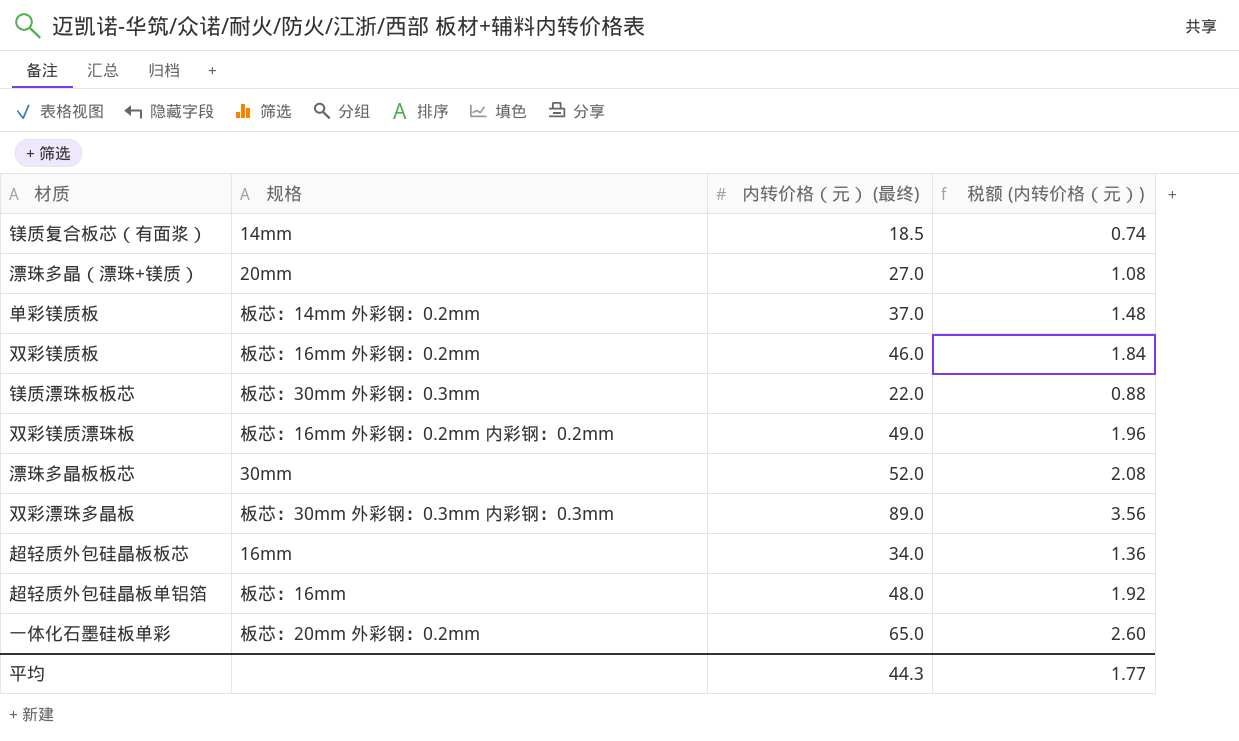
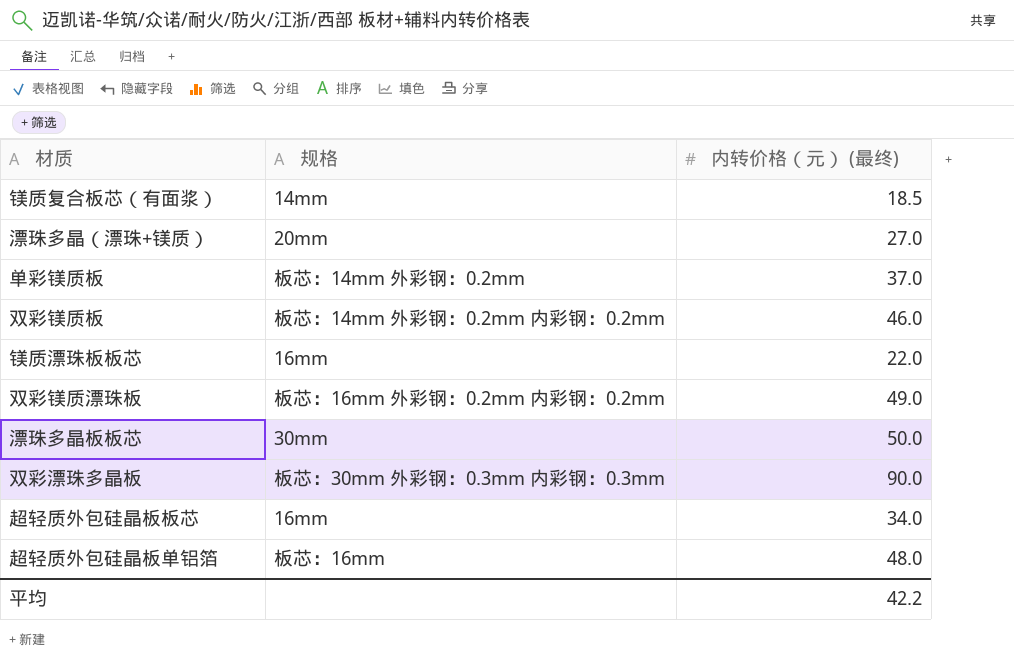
column 税额 (内转价格（元）) | formula: [内转价格（元） (最终)] * 0.04 -> none
row 一体化石墨硅板单彩: 板芯：20mm 外彩钢：0.2mm | 65.0 | 2.60 -> none
双彩镁质板 | 规格: 板芯：16mm 外彩钢：0.2mm -> 板芯：14mm 外彩钢：0.2mm 内彩钢：0.2mm
镁质漂珠板板芯 | 规格: 板芯：30mm 外彩钢：0.3mm -> 16mm
漂珠多晶板板芯 | 内转价格（元） (最终): 52.0 -> 50.0
双彩漂珠多晶板 | 内转价格（元） (最终): 89.0 -> 90.0
平均 | 内转价格（元） (最终): 44.3 -> 42.2

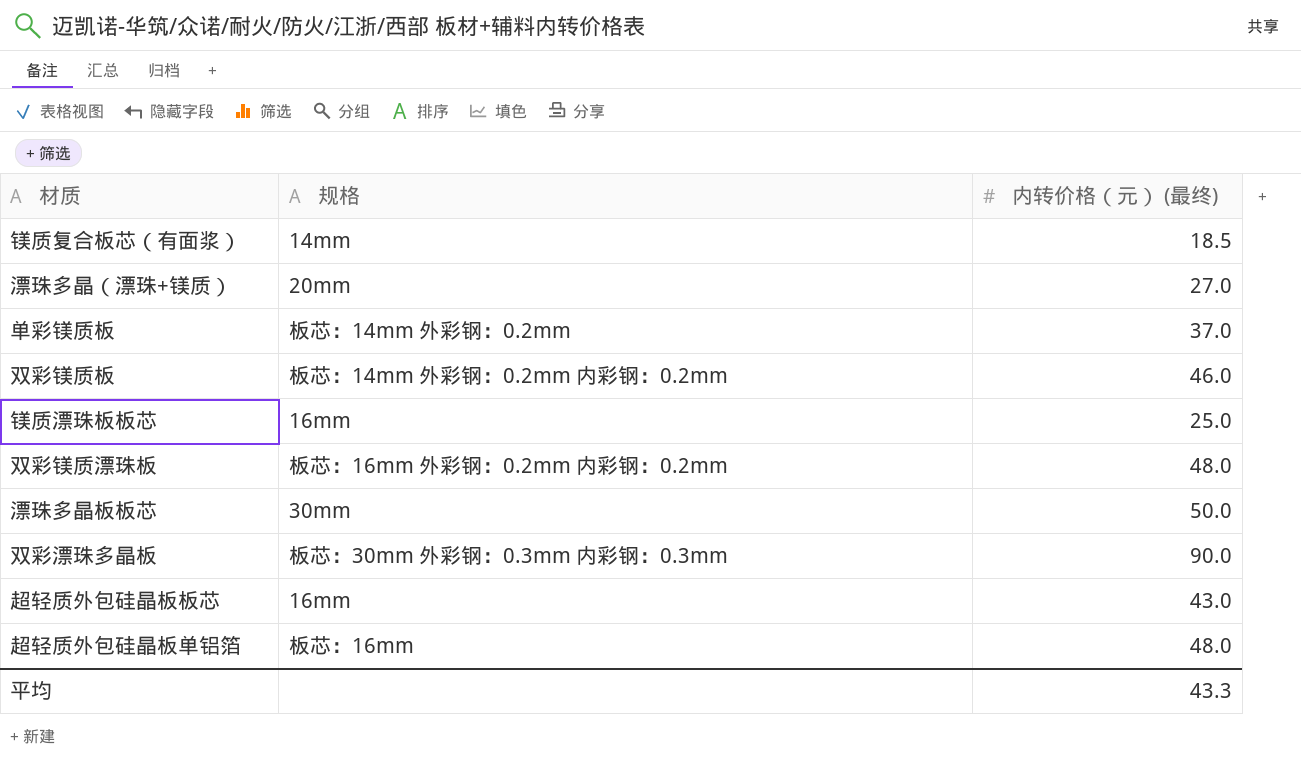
镁质漂珠板板芯 | 内转价格（元） (最终): 22.0 -> 25.0
双彩镁质漂珠板 | 内转价格（元） (最终): 49.0 -> 48.0
超轻质外包硅晶板板芯 | 内转价格（元） (最终): 34.0 -> 43.0
平均 | 内转价格（元） (最终): 42.2 -> 43.3

